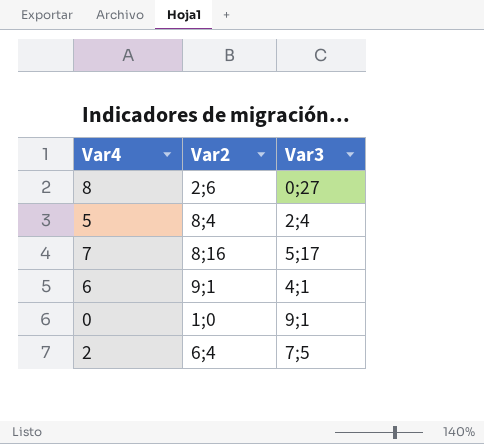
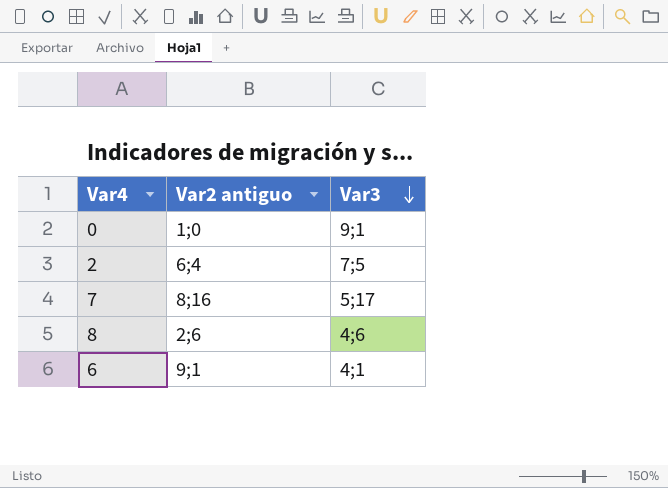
row order: none -> Var3 descending
column name: Var2 -> Var2 antiguo
row 5: 8;4 | 2;4 -> none
8 | Var3: 0;27 -> 4;6

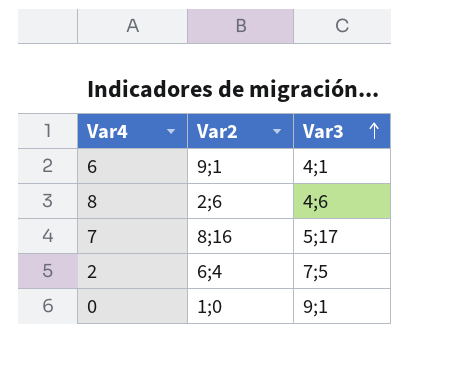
row order: Var3 descending -> Var3 ascending
column name: Var2 antiguo -> Var2

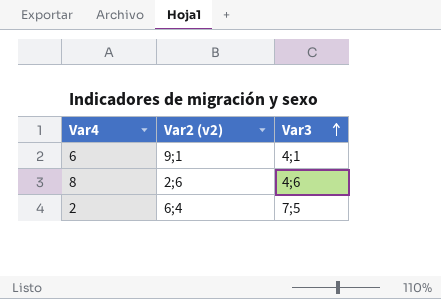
column name: Var2 -> Var2 (v2)
row 7: 8;16 | 5;17 -> none
row 0: 1;0 | 9;1 -> none

